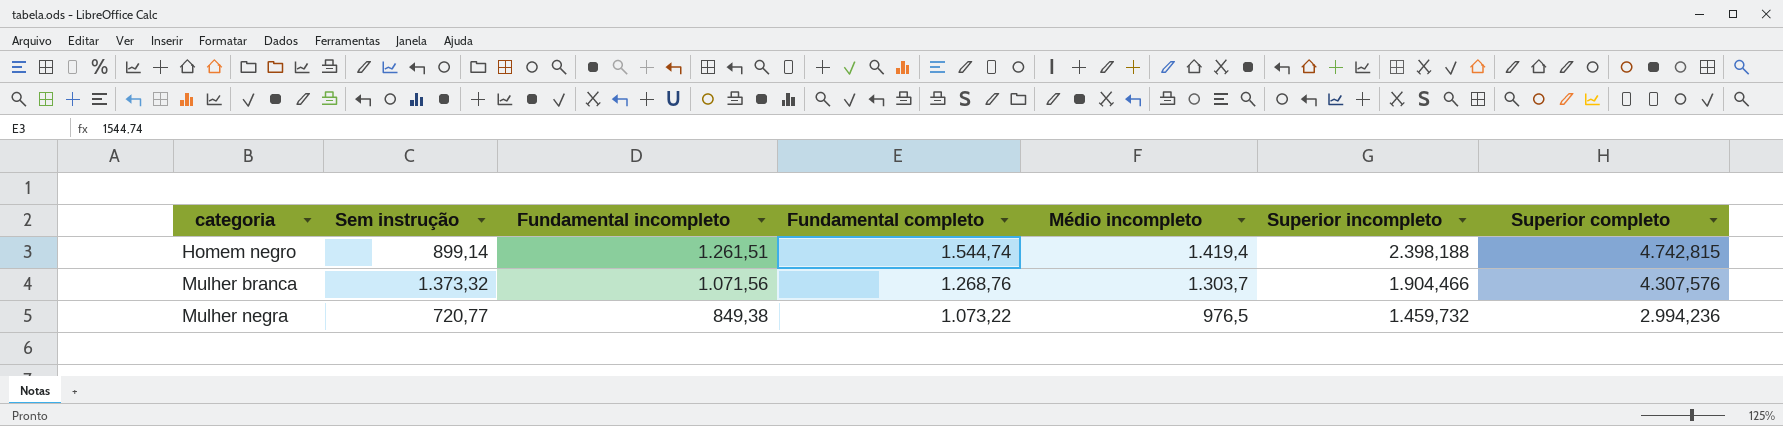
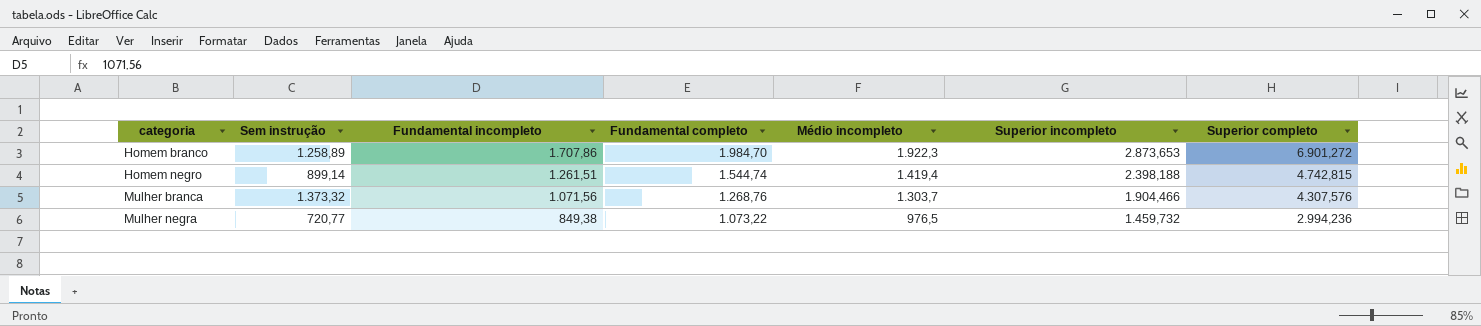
row Homem branco: none -> 1.258,89 | 1.707,86 | 1.984,70 | 1.922,3 | 2.873,653 | 6.901,272

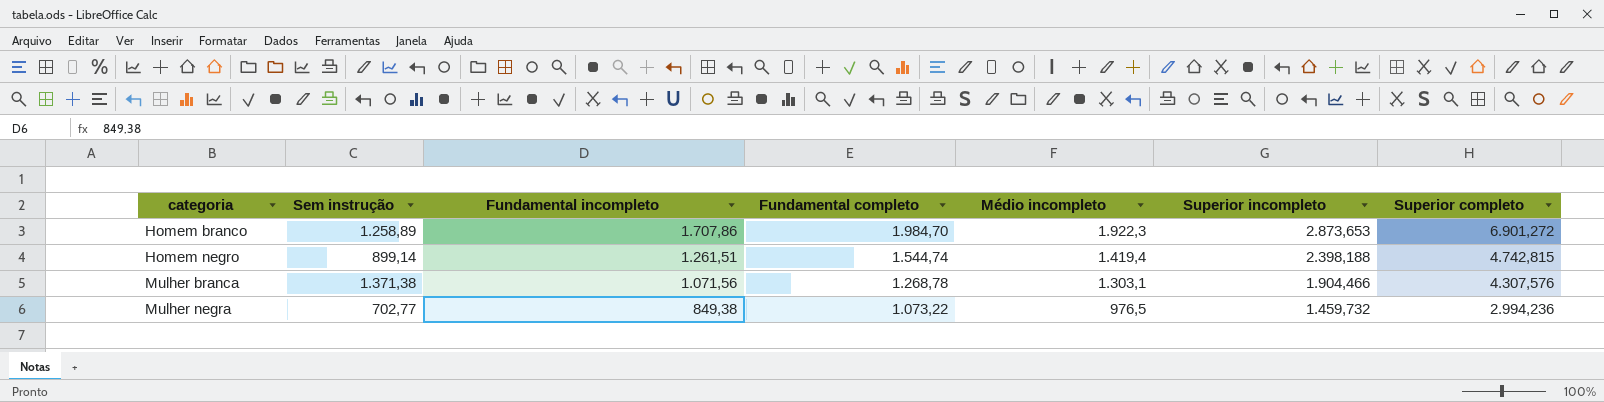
Mulher branca | Sem instrução: 1.373,32 -> 1.371,38
Mulher branca | Fundamental completo: 1.268,76 -> 1.268,78
Mulher branca | Médio incompleto: 1.303,7 -> 1.303,1
Mulher negra | Sem instrução: 720,77 -> 702,77

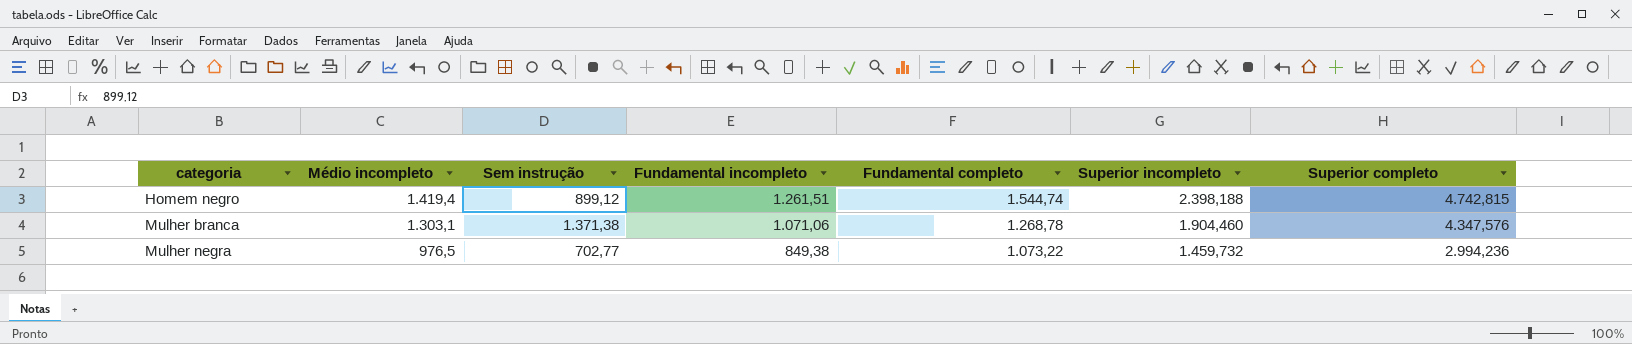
column Médio incompleto | position: 5 -> 2
row Homem branco: 1.258,89 | 1.707,86 | 1.984,70 | 1.922,3 | 2.873,653 | 6.901,272 -> none
Homem negro | Sem instrução: 899,14 -> 899,12
Mulher branca | Fundamental incompleto: 1.071,56 -> 1.071,06
Mulher branca | Superior incompleto: 1.904,466 -> 1.904,460
Mulher branca | Superior completo: 4.307,576 -> 4.347,576

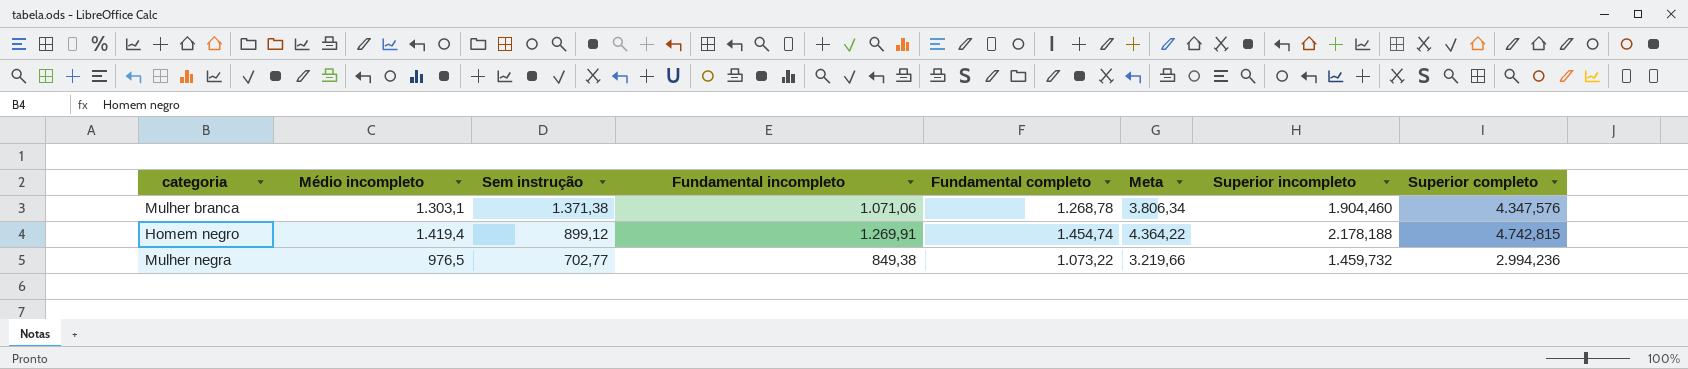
row order: categoria ascending -> Sem instrução descending
column Meta | formula: none -> [Fundamental completo] * 3
Homem negro | Fundamental incompleto: 1.261,51 -> 1.269,91
Homem negro | Fundamental completo: 1.544,74 -> 1.454,74
Homem negro | Superior incompleto: 2.398,188 -> 2.178,188

